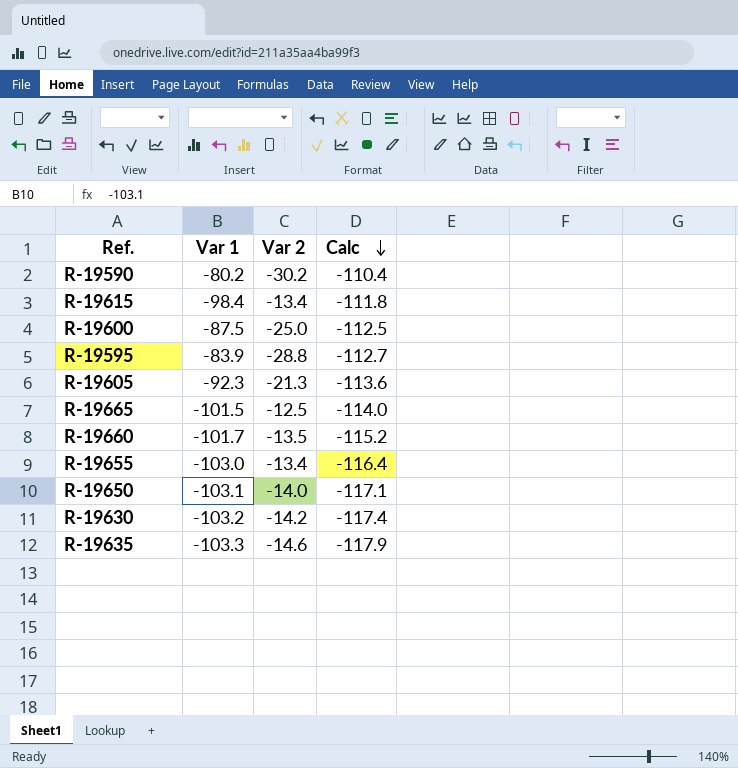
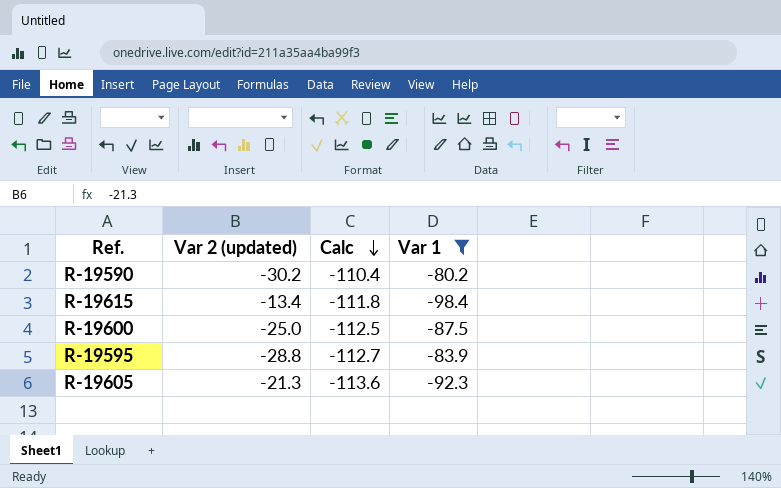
filter: none -> Var 1 >= -98.4
column name: Var 2 -> Var 2 (updated)
column Var 1 | position: 2 -> 4

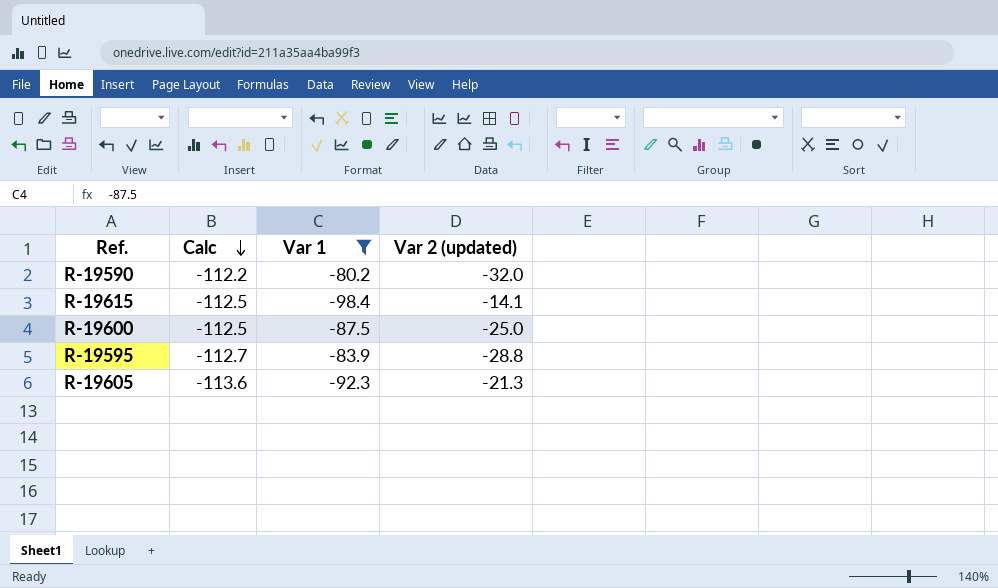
column Var 2 (updated) | position: 2 -> 4
R-19590 | Calc: -110.4 -> -112.2
R-19590 | Var 2 (updated): -30.2 -> -32.0
R-19615 | Calc: -111.8 -> -112.5
R-19615 | Var 2 (updated): -13.4 -> -14.1

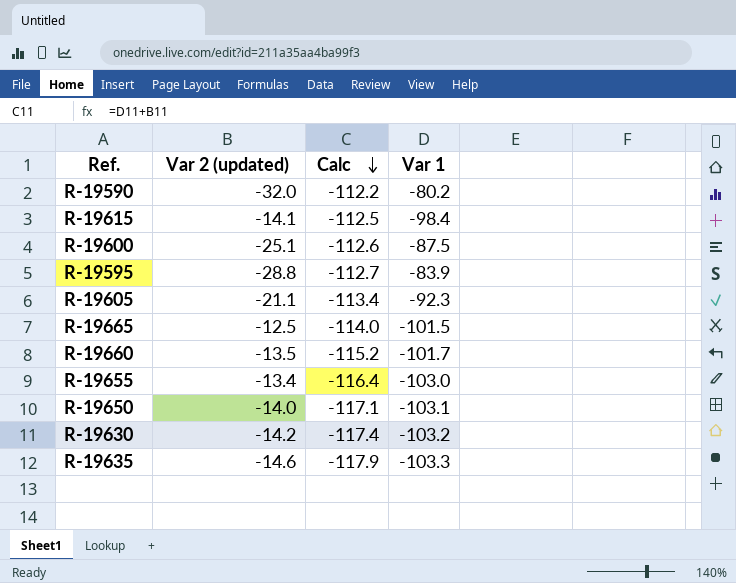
filter: Var 1 >= -98.4 -> none
column Var 2 (updated) | position: 4 -> 2
R-19600 | Var 2 (updated): -25.0 -> -25.1
R-19600 | Calc: -112.5 -> -112.6
R-19605 | Var 2 (updated): -21.3 -> -21.1
R-19605 | Calc: -113.6 -> -113.4

